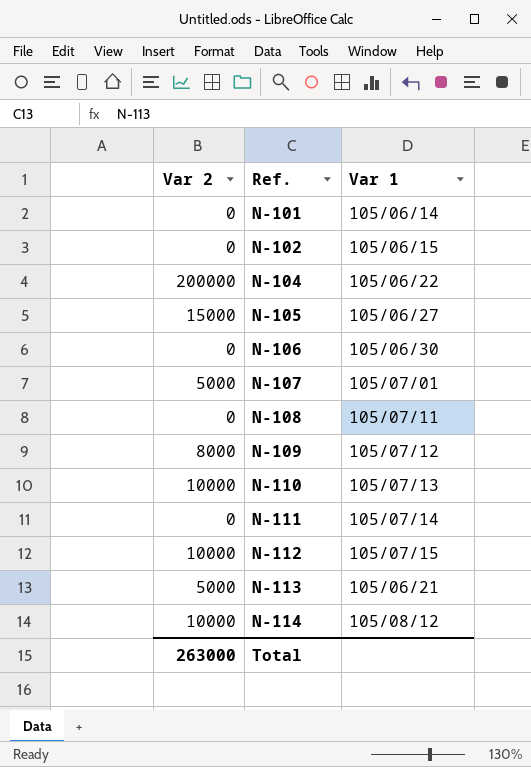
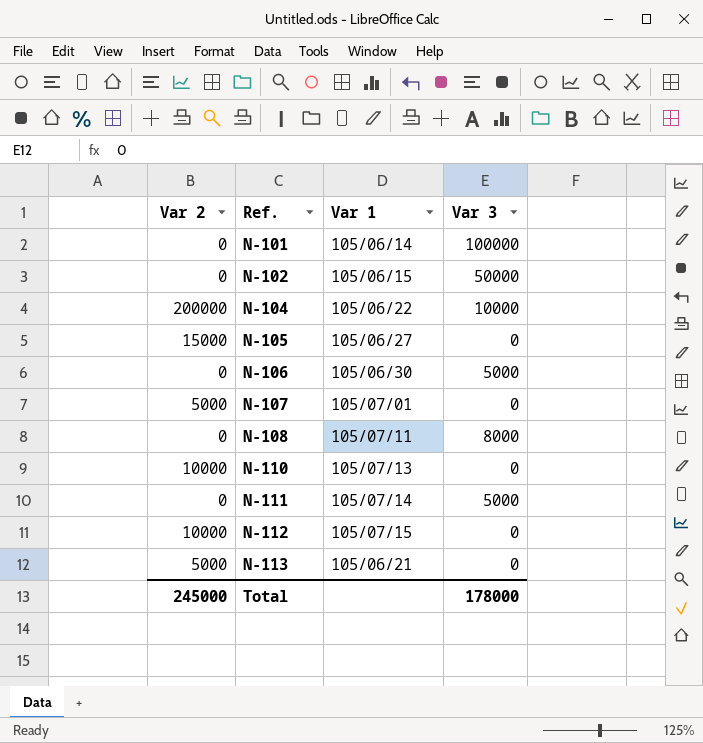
column Var 3 | position: none -> 4
row N-109: 8000 | 105/07/12 -> none
row N-114: 10000 | 105/08/12 -> none
Total | Var 2: 263000 -> 245000

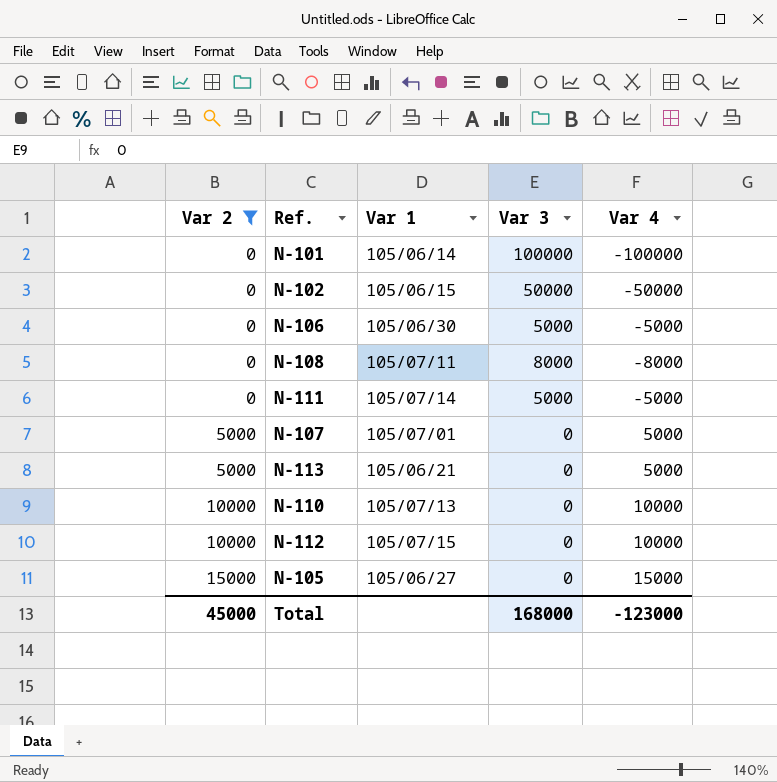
filter: none -> Var 2 != 200000
row order: Ref. ascending -> Var 2 ascending
column Var 4 | formula: none -> [Var 2] - [Var 3]
Total | Var 2: 245000 -> 45000
Total | Var 3: 178000 -> 168000

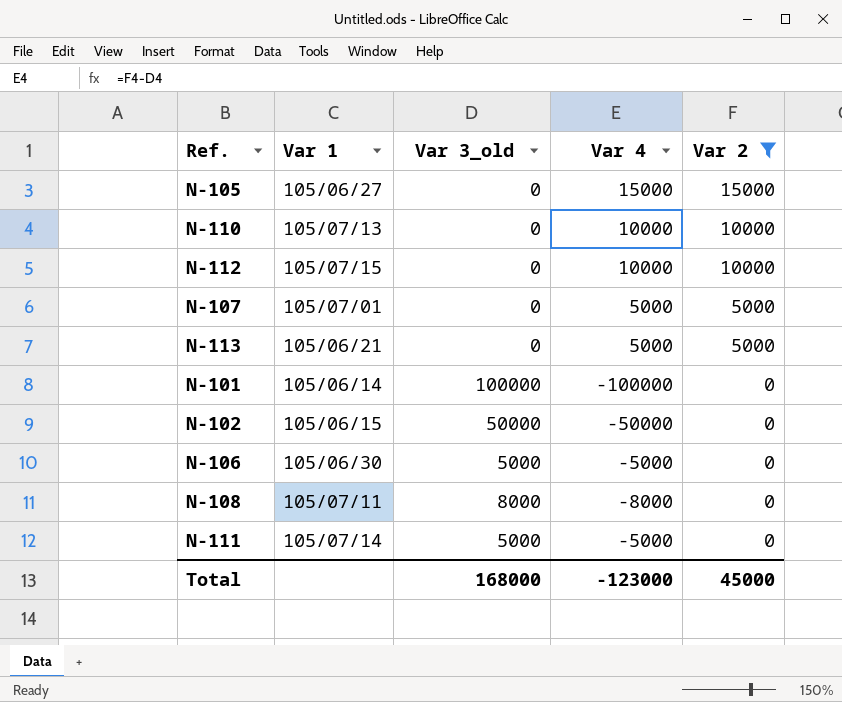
row order: Var 2 ascending -> Var 2 descending
column name: Var 3 -> Var 3_old
column Var 2 | position: 1 -> 5

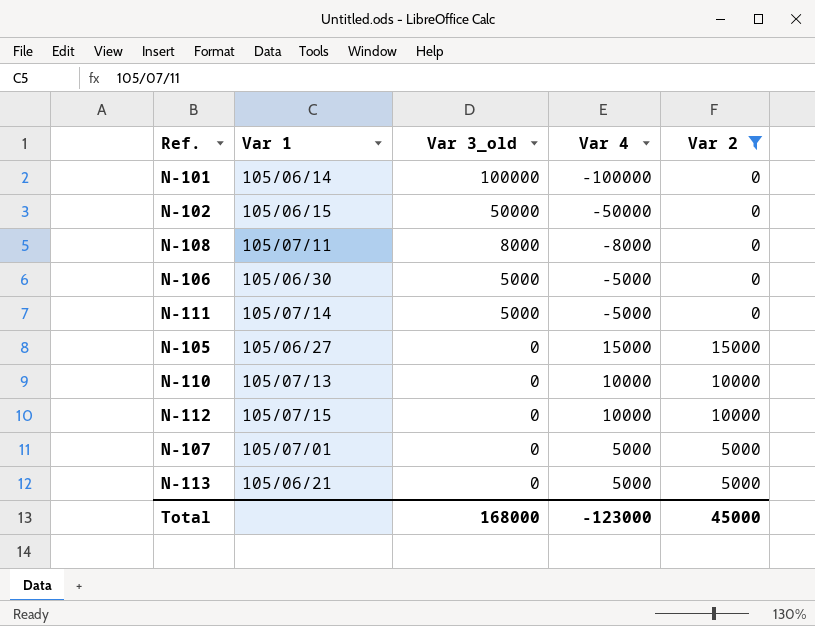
row order: Var 2 descending -> Var 3_old descending

